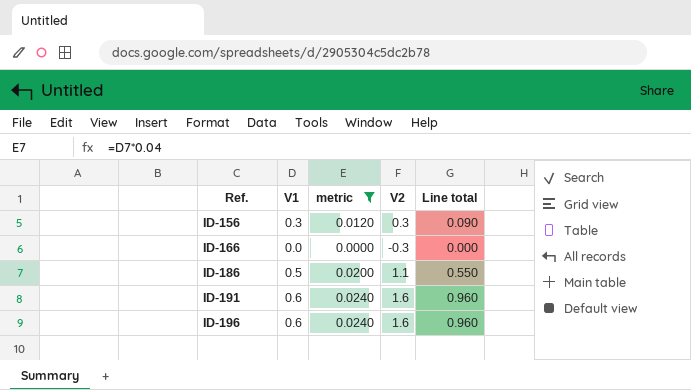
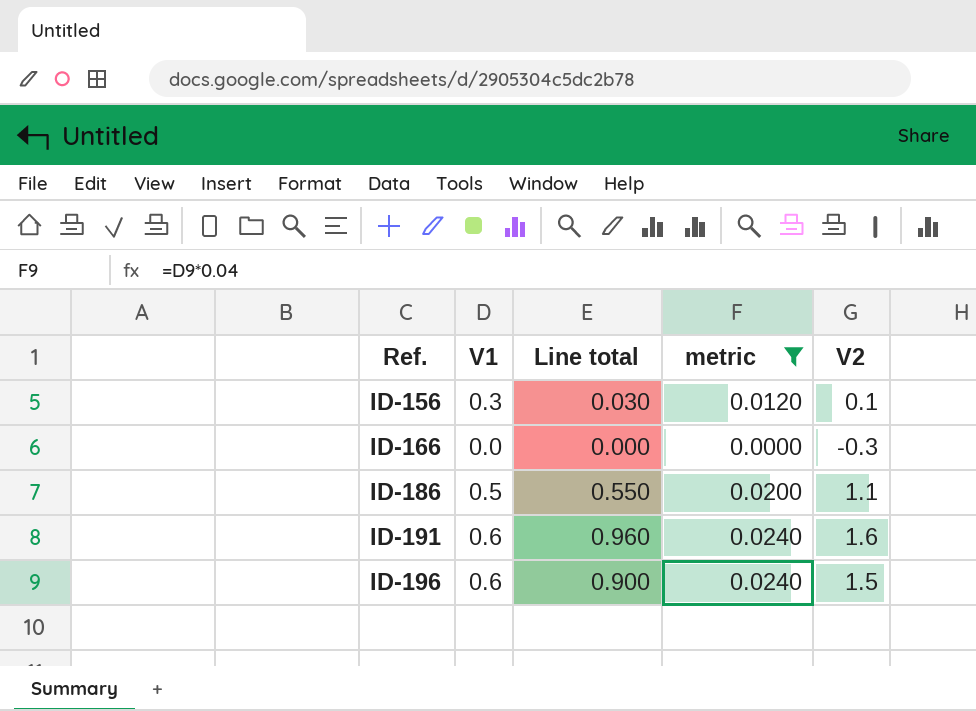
column Line total | position: 5 -> 3
ID-156 | Line total: 0.090 -> 0.030
ID-156 | V2: 0.3 -> 0.1
ID-196 | Line total: 0.960 -> 0.900
ID-196 | V2: 1.6 -> 1.5

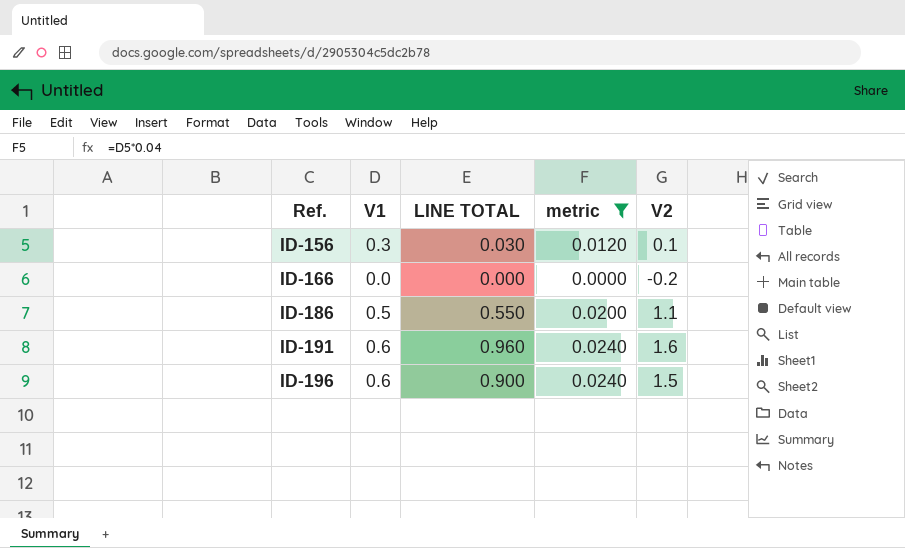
column name: Line total -> LINE TOTAL
ID-166 | V2: -0.3 -> -0.2

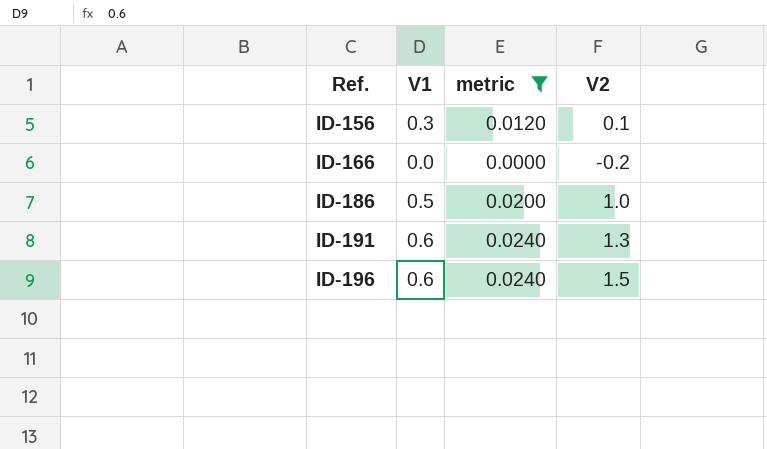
column LINE TOTAL | formula: [V1] * [V2] -> none
ID-186 | V2: 1.1 -> 1.0
ID-191 | V2: 1.6 -> 1.3

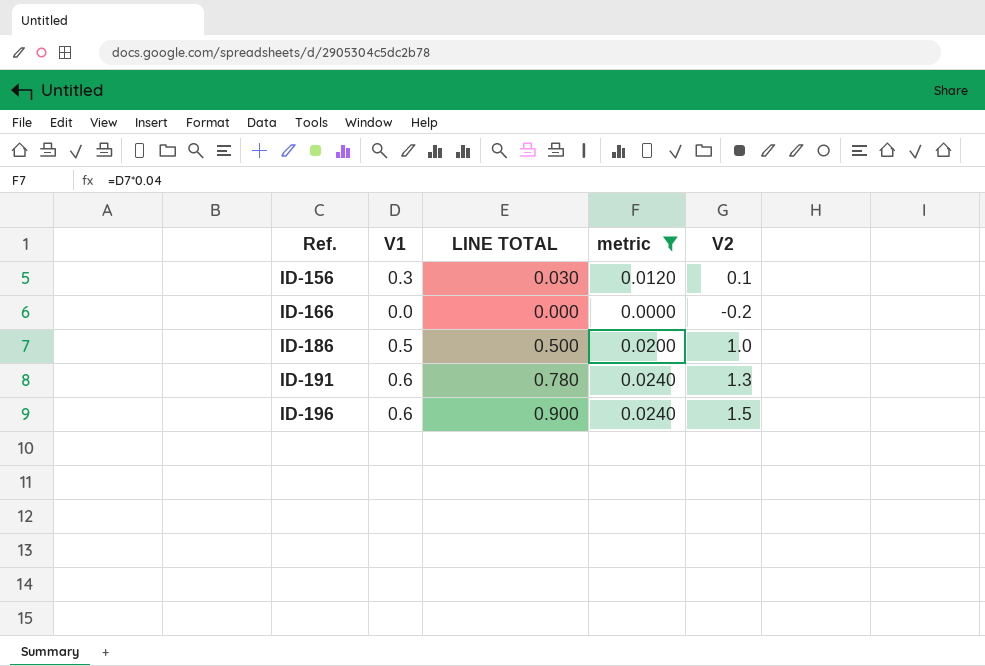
column LINE TOTAL | formula: none -> [V1] * [V2]

